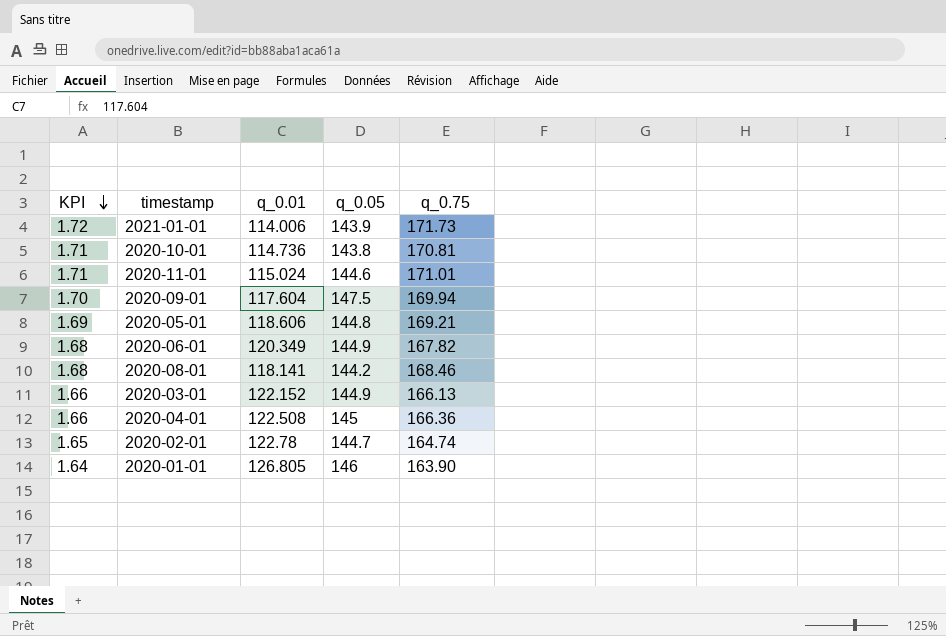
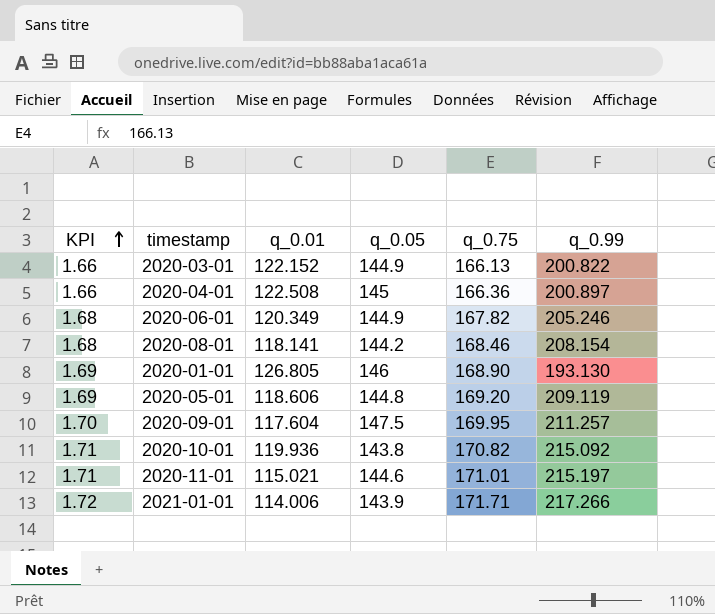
row order: KPI descending -> KPI ascending
column q_0.99 | position: none -> 6
row 2020-02-01: 1.65 | 122.78 | 144.7 | 164.74 -> none
2020-01-01 | KPI: 1.64 -> 1.69
2020-01-01 | q_0.75: 163.90 -> 168.90
2020-05-01 | q_0.75: 169.21 -> 169.20
2020-09-01 | q_0.75: 169.94 -> 169.95
2020-10-01 | q_0.01: 114.736 -> 119.936
2020-10-01 | q_0.75: 170.81 -> 170.82
2020-11-01 | q_0.01: 115.024 -> 115.021
2021-01-01 | q_0.75: 171.73 -> 171.71

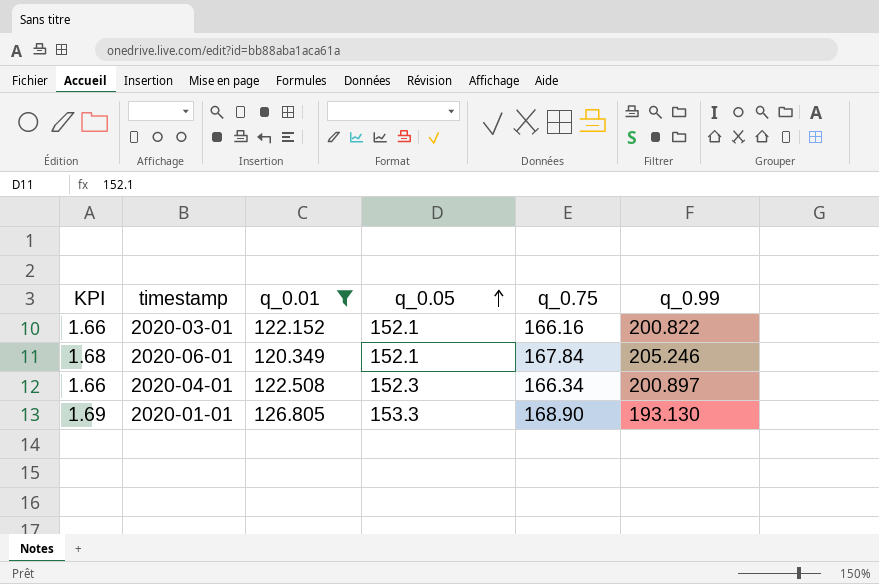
filter: none -> q_0.01 >= 120.349
row order: KPI ascending -> q_0.05 ascending
2020-03-01 | q_0.05: 144.9 -> 152.1
2020-03-01 | q_0.75: 166.13 -> 166.16
2020-06-01 | q_0.05: 144.9 -> 152.1
2020-06-01 | q_0.75: 167.82 -> 167.84
2020-04-01 | q_0.05: 145 -> 152.3
2020-04-01 | q_0.75: 166.36 -> 166.34
2020-01-01 | q_0.05: 146 -> 153.3

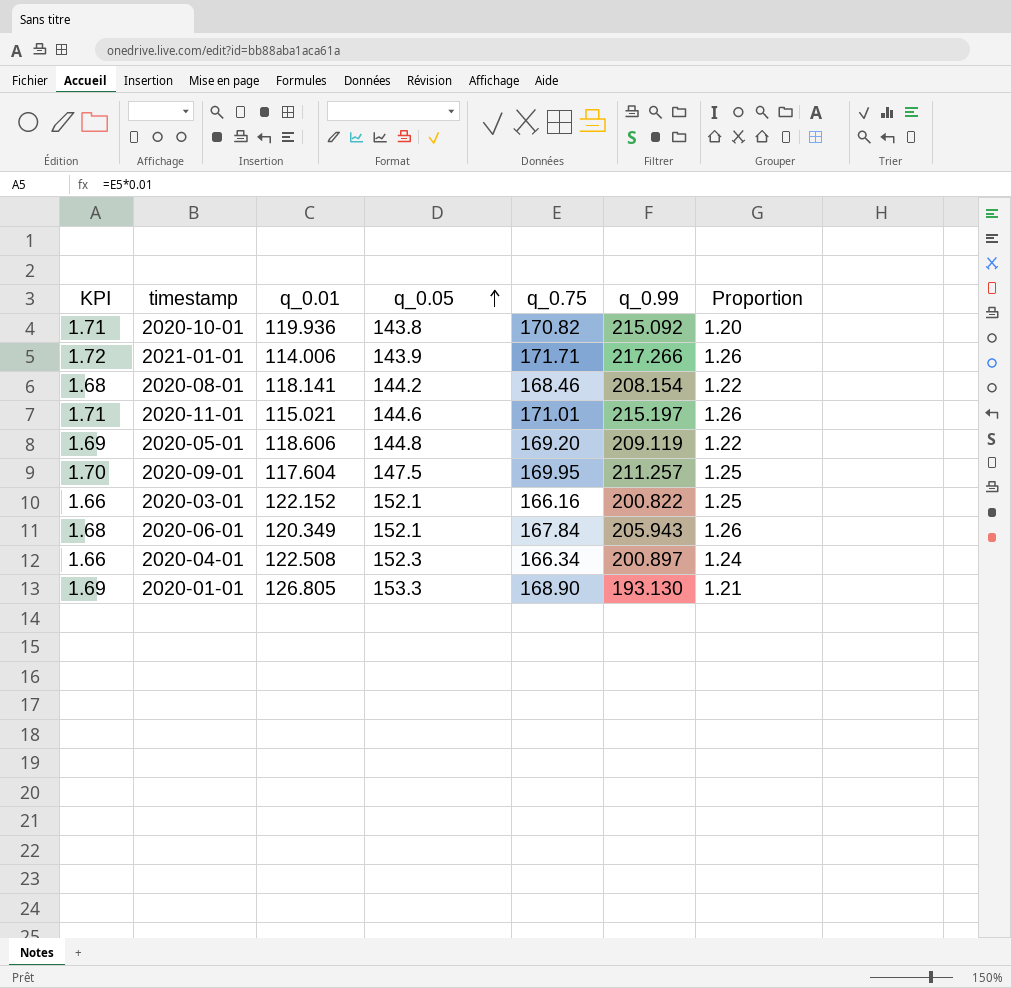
filter: q_0.01 >= 120.349 -> none
column Proportion | formula: none -> [q_0.05] / [q_0.01]
2020-06-01 | q_0.99: 205.246 -> 205.943

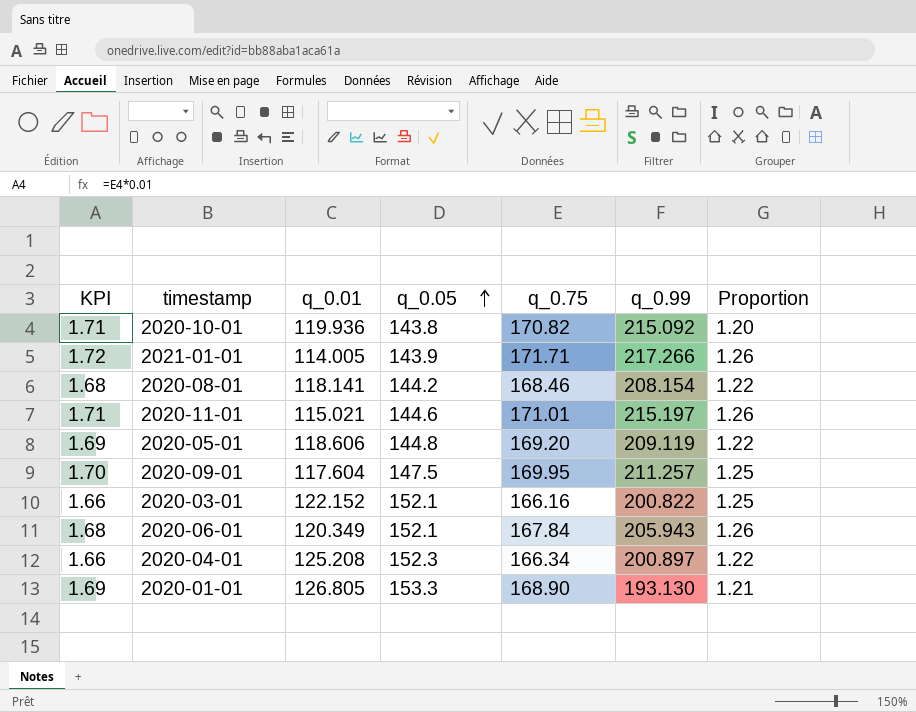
2021-01-01 | q_0.01: 114.006 -> 114.005
2020-04-01 | q_0.01: 122.508 -> 125.208
2020-04-01 | Proportion: 1.24 -> 1.22

